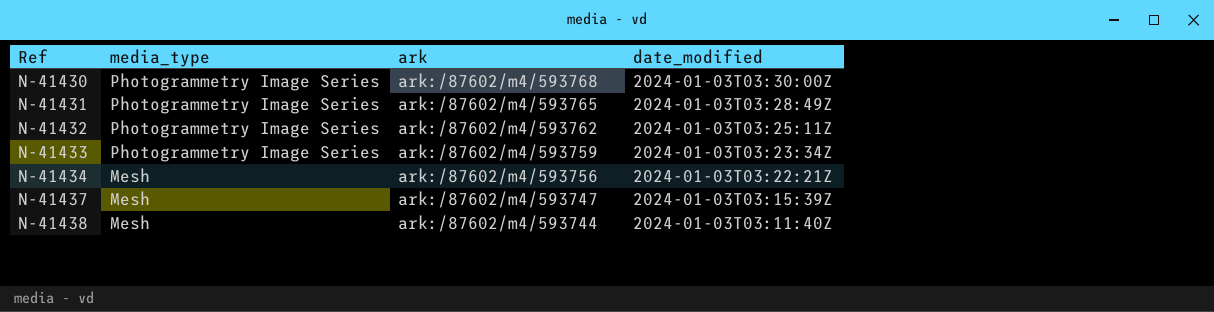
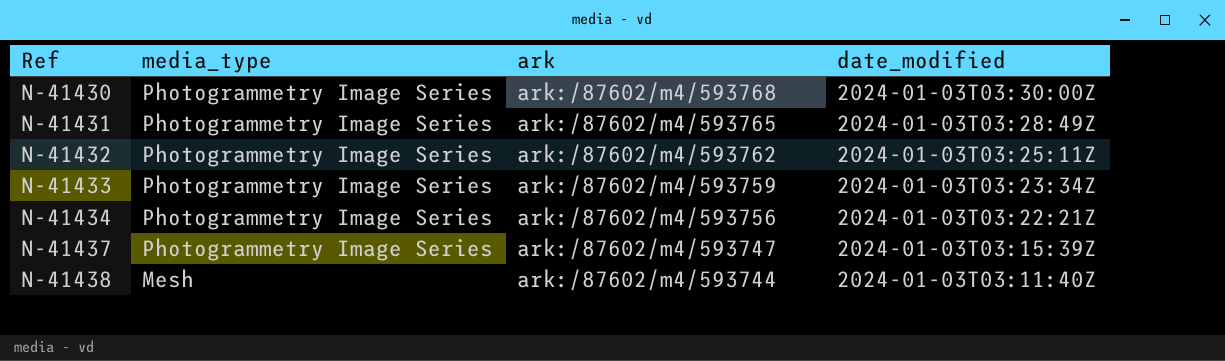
N-41434 | media_type: Mesh -> Photogrammetry Image Series
N-41437 | media_type: Mesh -> Photogrammetry Image Series

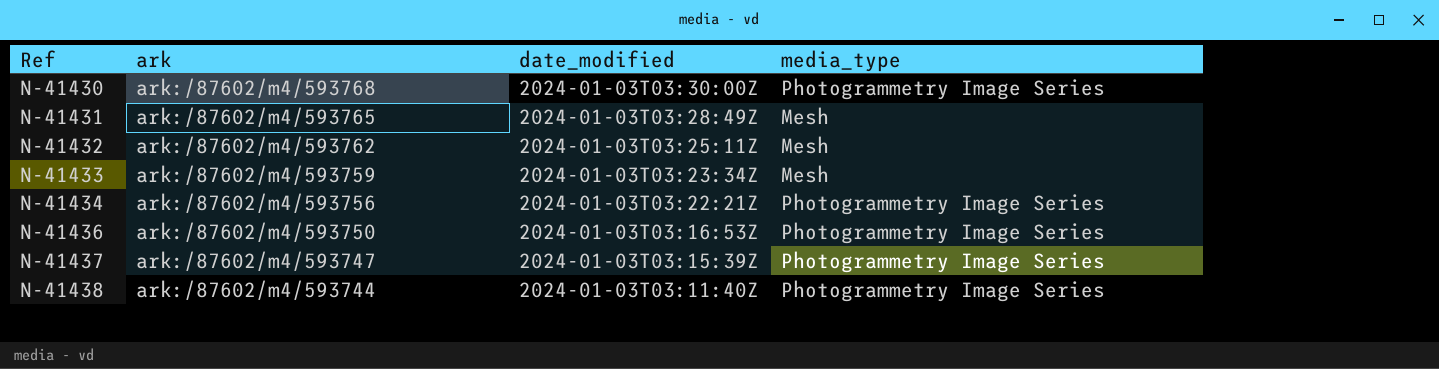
column media_type | position: 2 -> 4
N-41431 | media_type: Photogrammetry Image Series -> Mesh
N-41432 | media_type: Photogrammetry Image Series -> Mesh
N-41433 | media_type: Photogrammetry Image Series -> Mesh
row N-41436: none -> ark:/87602/m4/593750 | 2024-01-03T03:16:53Z | Photogrammetry Image Series
N-41438 | media_type: Mesh -> Photogrammetry Image Series

